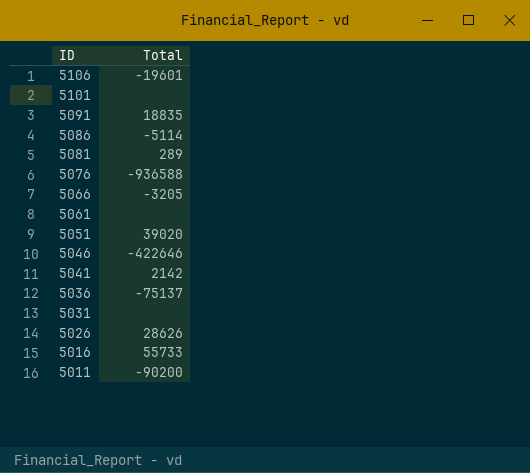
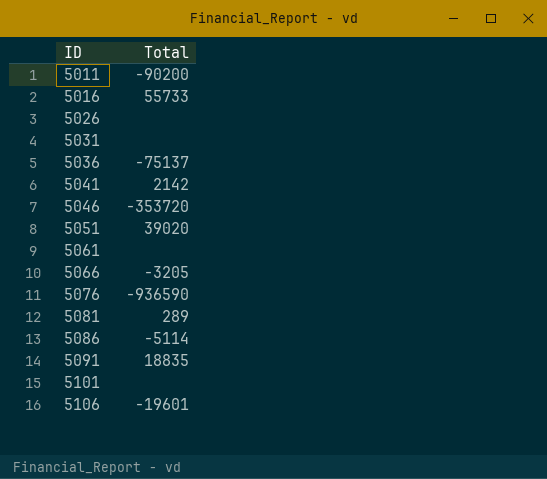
row order: ID descending -> ID ascending
5026 | Total: 28626 -> none
5046 | Total: -422646 -> -353720
5076 | Total: -936588 -> -936590

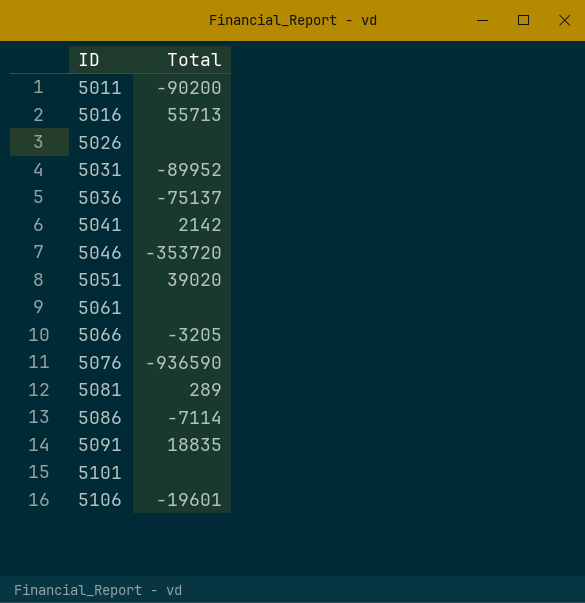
5016 | Total: 55733 -> 55713
5031 | Total: none -> -89952
5086 | Total: -5114 -> -7114

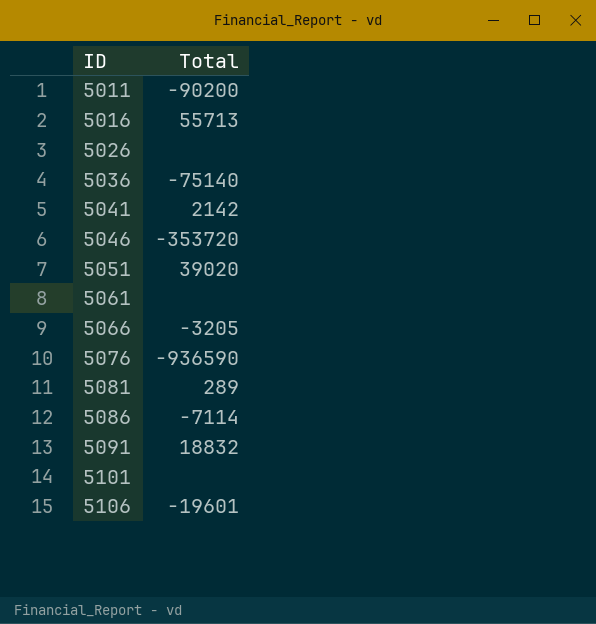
row 5031: -89952 -> none
5036 | Total: -75137 -> -75140
5091 | Total: 18835 -> 18832

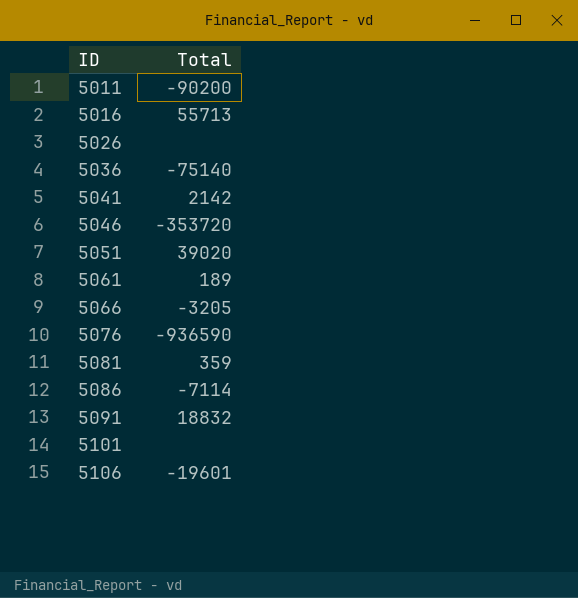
5061 | Total: none -> 189
5081 | Total: 289 -> 359

